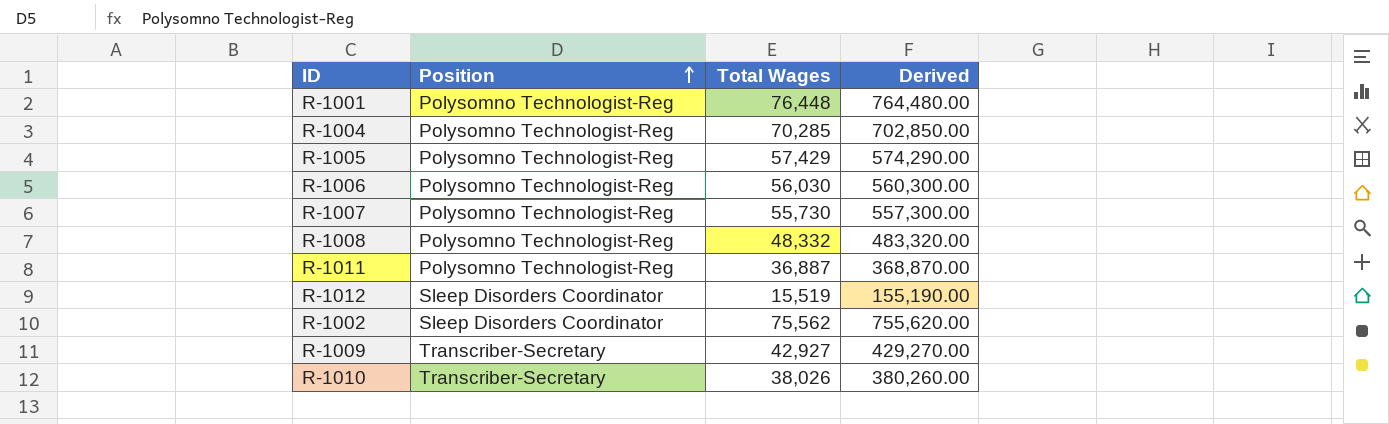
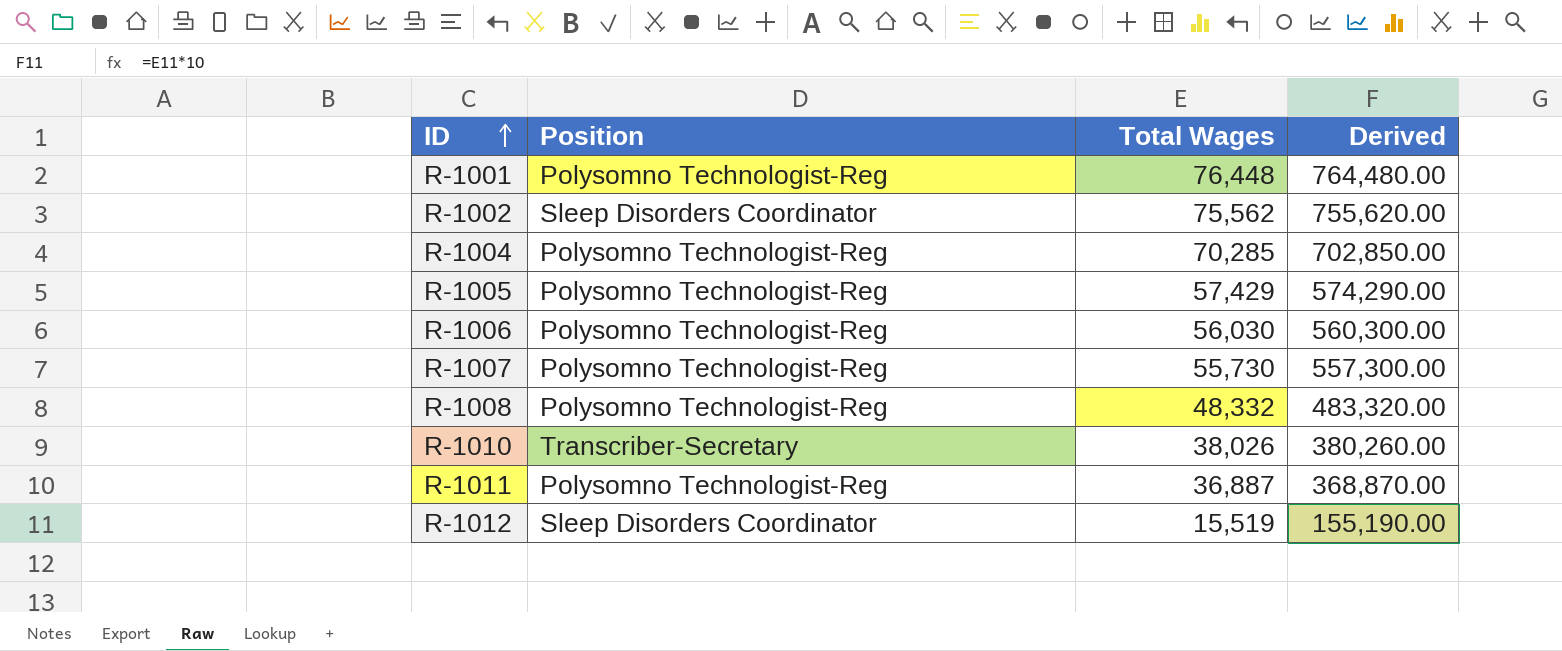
row order: Position ascending -> ID ascending
row R-1009: Transcriber-Secretary | 42,927 | 429,270.00 -> none

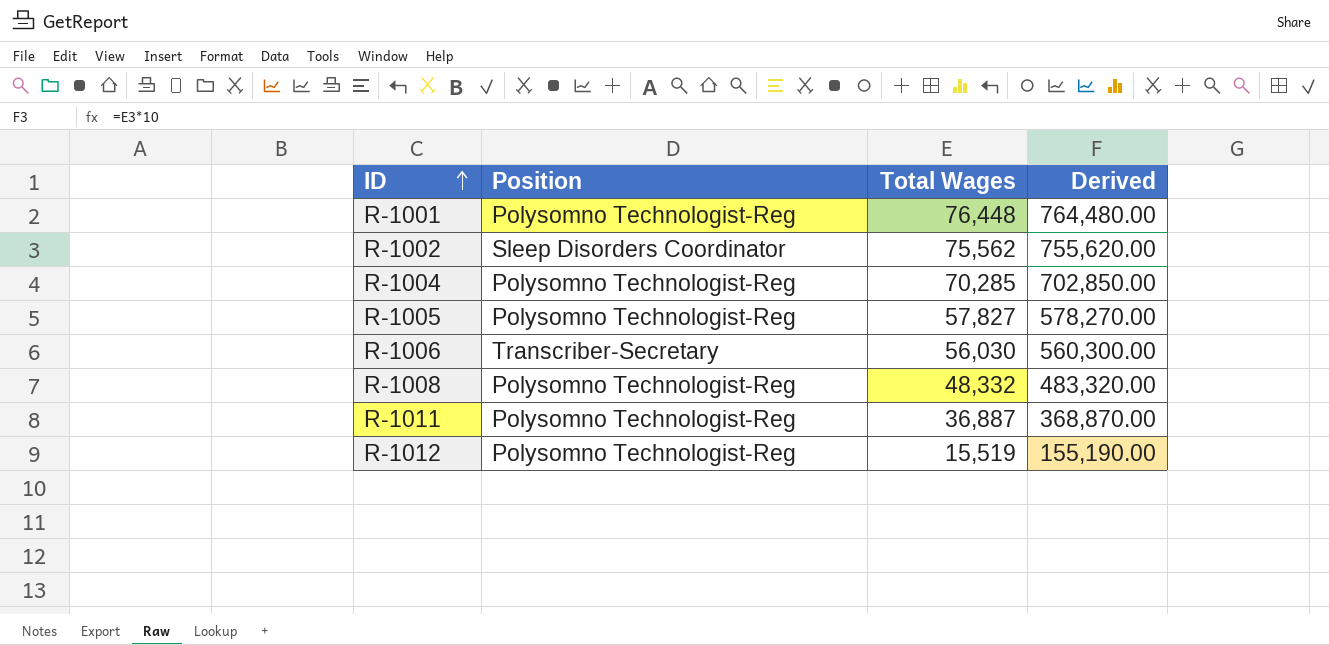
row R-1007: Polysomno Technologist-Reg | 55,730 | 557,300.00 -> none
row R-1010: Transcriber-Secretary | 38,026 | 380,260.00 -> none
R-1005 | Total Wages: 57,429 -> 57,827
R-1005 | Derived: 574,290.00 -> 578,270.00
R-1006 | Position: Polysomno Technologist-Reg -> Transcriber-Secretary
R-1012 | Position: Sleep Disorders Coordinator -> Polysomno Technologist-Reg

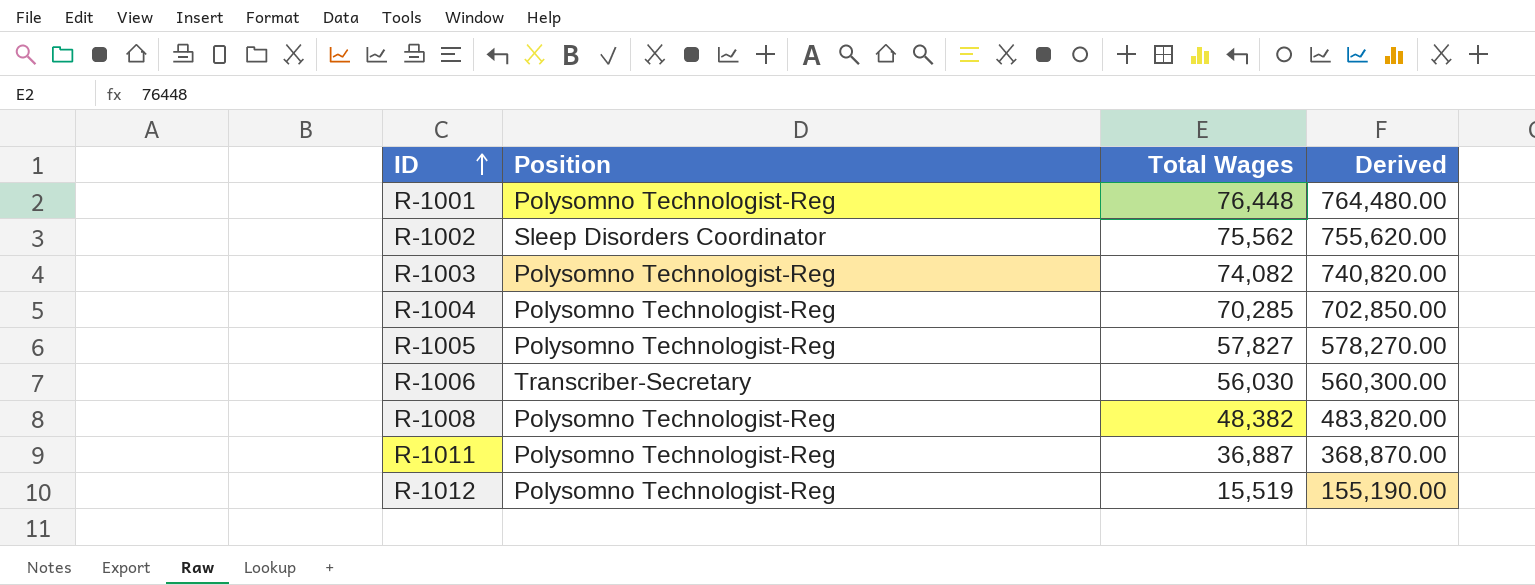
row R-1003: none -> Polysomno Technologist-Reg | 74,082 | 740,820.00
R-1008 | Total Wages: 48,332 -> 48,382
R-1008 | Derived: 483,320.00 -> 483,820.00

